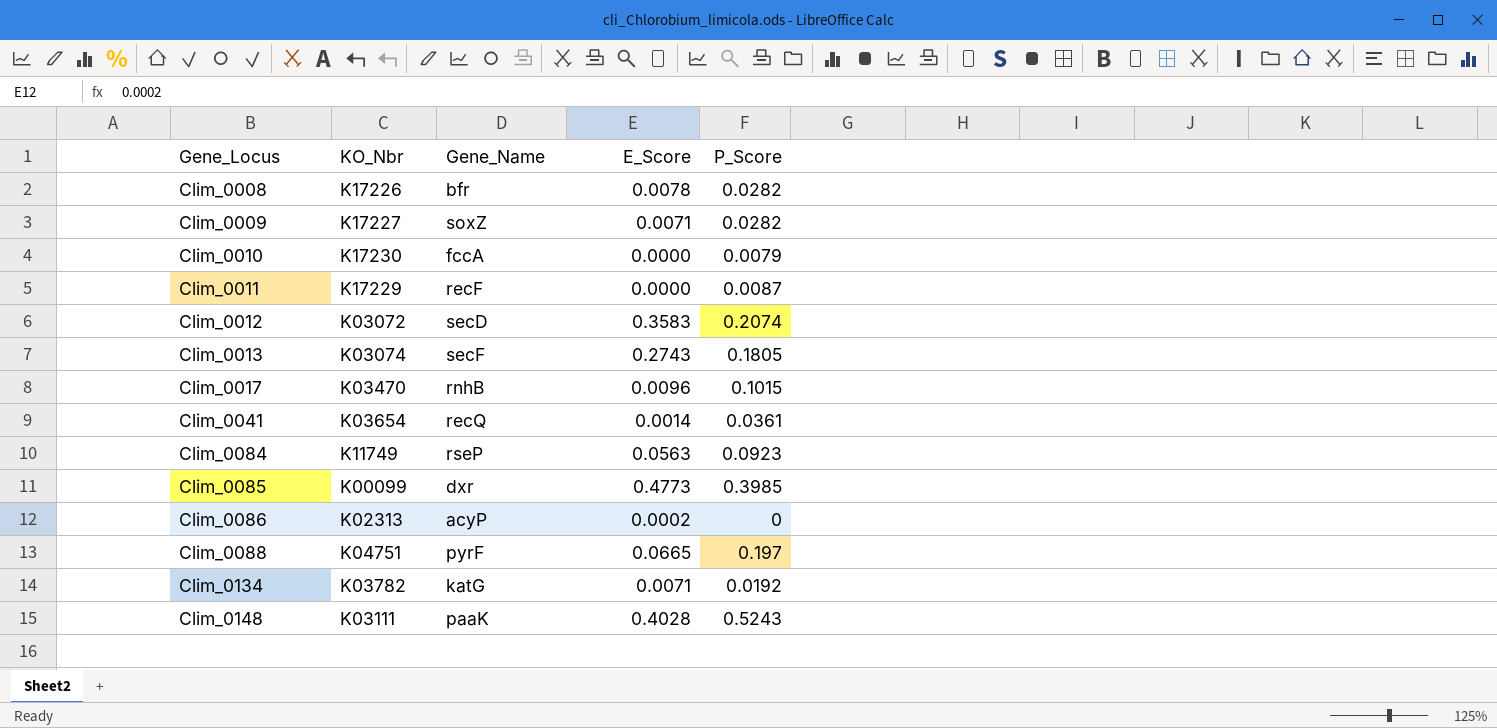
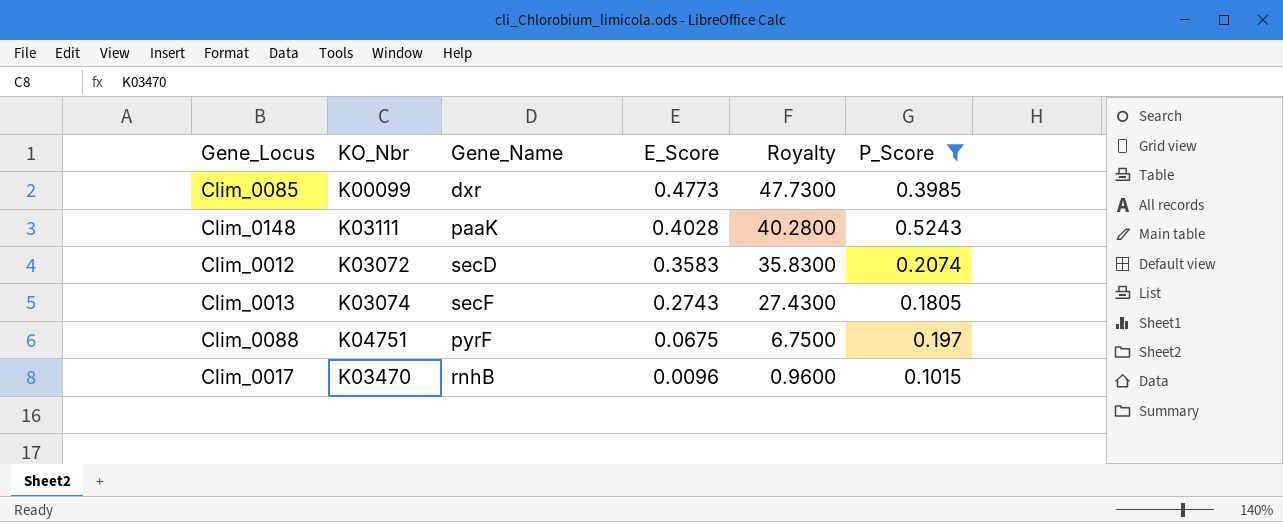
filter: none -> P_Score >= 0.1015
row order: Gene_Locus ascending -> E_Score descending
column Royalty | formula: none -> [E_Score] * 100
Clim_0088 | E_Score: 0.0665 -> 0.0675

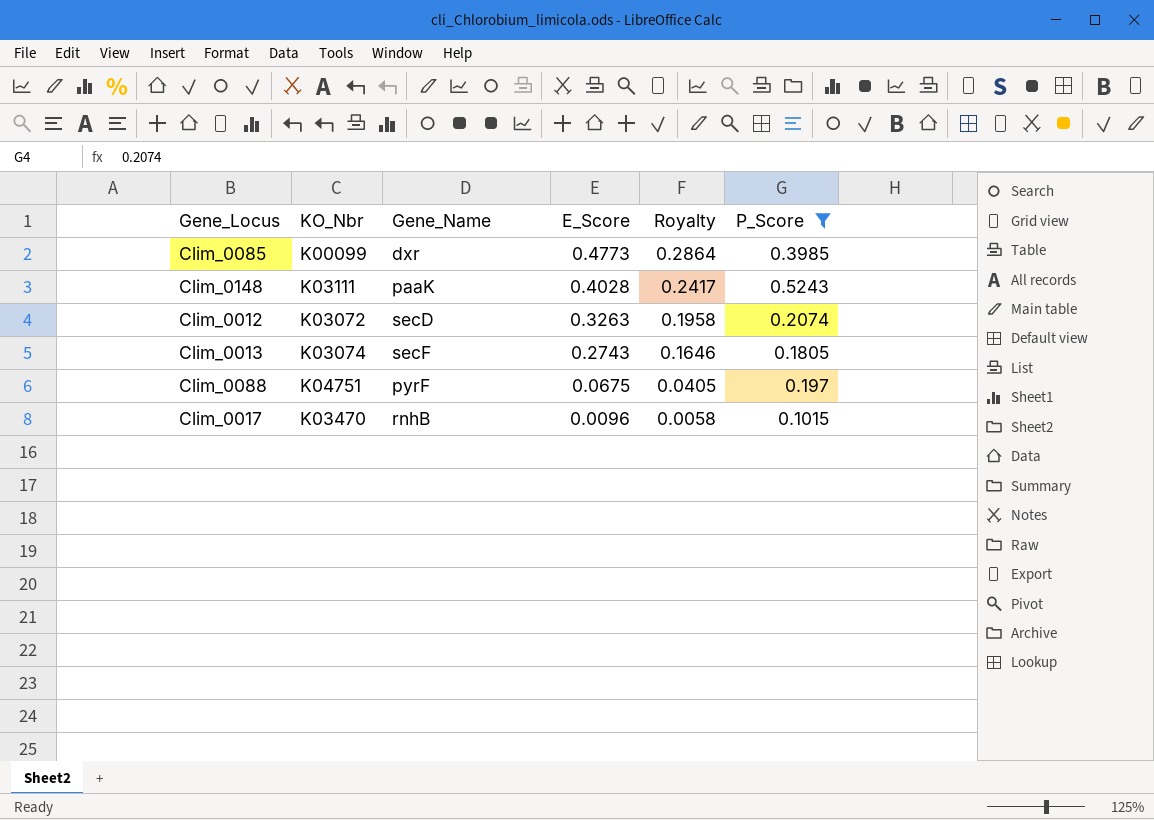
column Royalty | formula: [E_Score] * 100 -> [E_Score] * 0.6
Clim_0012 | E_Score: 0.3583 -> 0.3263

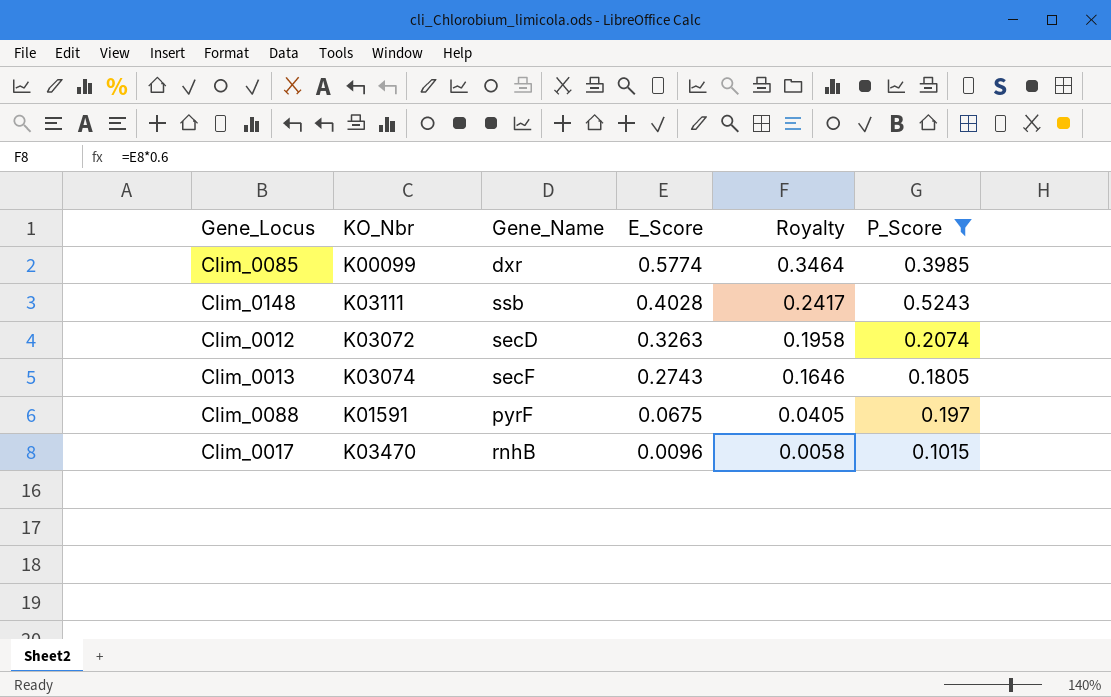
Clim_0085 | E_Score: 0.4773 -> 0.5774
Clim_0085 | Royalty: 0.2864 -> 0.3464
Clim_0148 | Gene_Name: paaK -> ssb
Clim_0088 | KO_Nbr: K04751 -> K01591

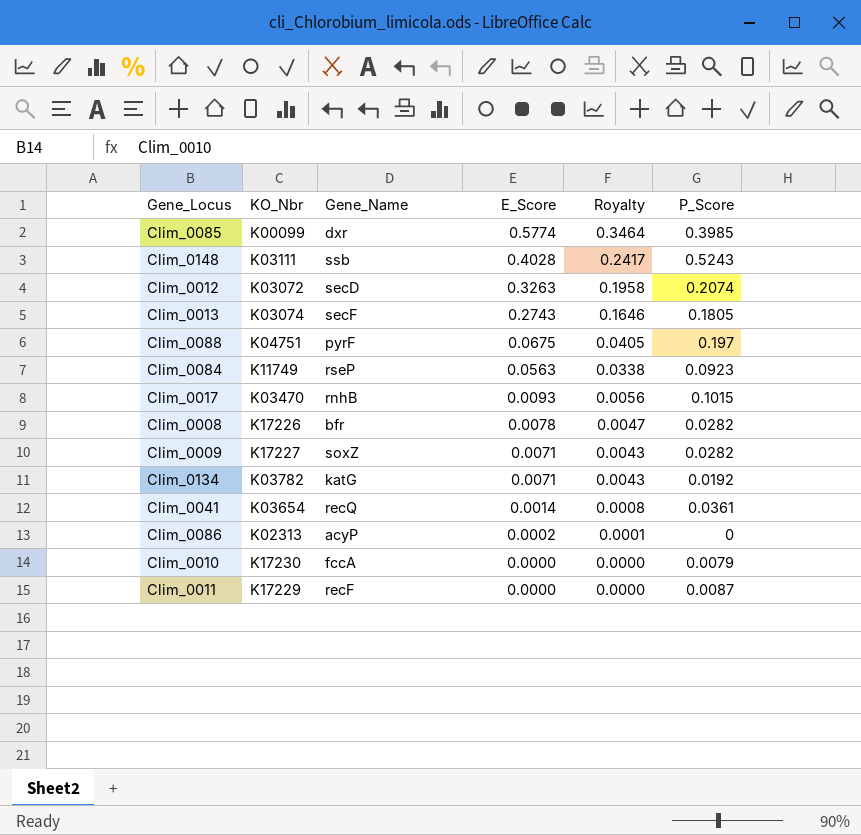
filter: P_Score >= 0.1015 -> none
Clim_0088 | KO_Nbr: K01591 -> K04751
Clim_0017 | E_Score: 0.0096 -> 0.0093
Clim_0017 | Royalty: 0.0058 -> 0.0056

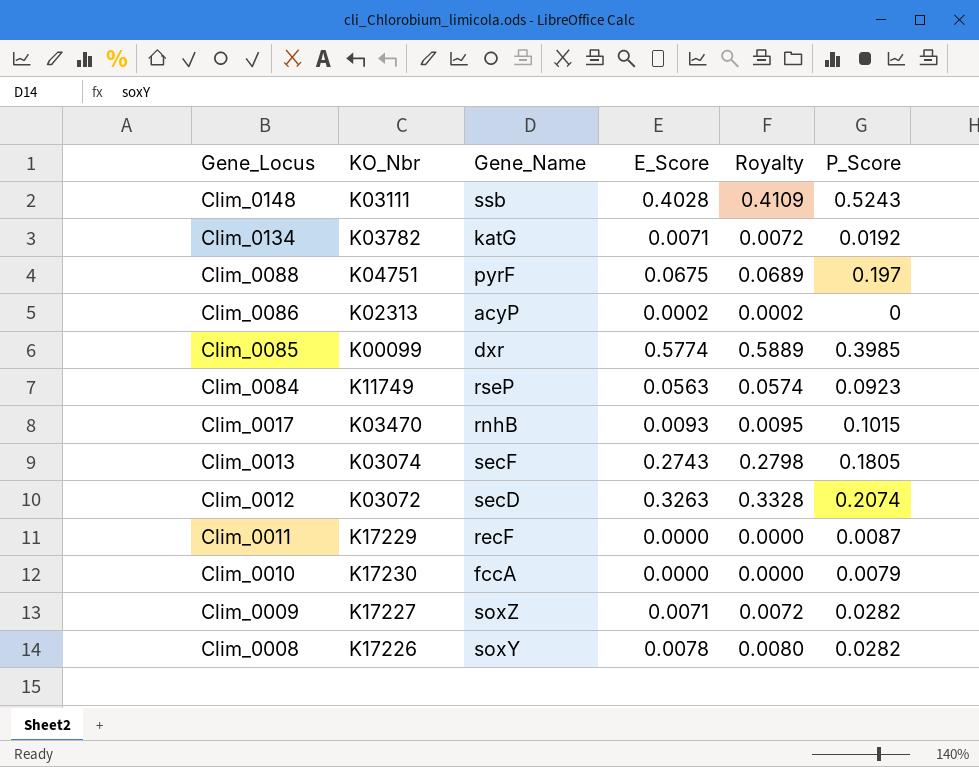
row order: E_Score descending -> Gene_Locus descending
column Royalty | formula: [E_Score] * 0.6 -> [E_Score] * 1.02
row Clim_0041: K03654 | recQ | 0.0014 | 0.0008 | 0.0361 -> none
Clim_0008 | Gene_Name: bfr -> soxY

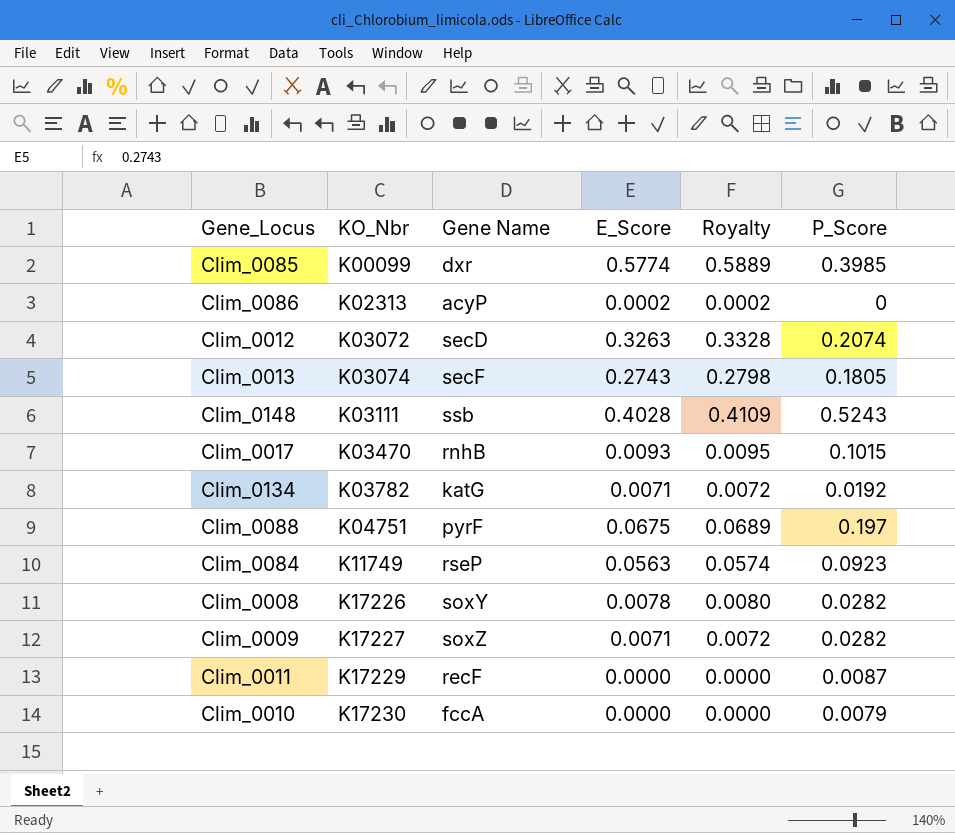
row order: Gene_Locus descending -> KO_Nbr ascending
column name: Gene_Name -> Gene Name

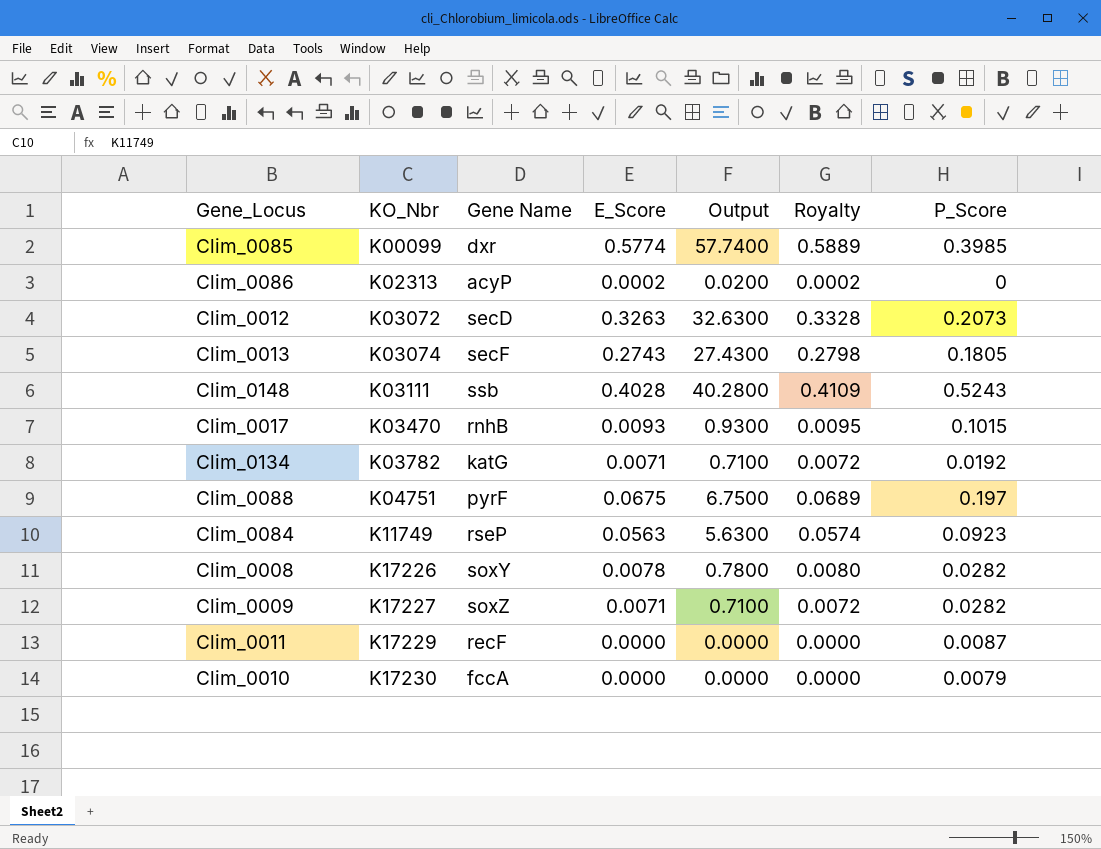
column Output | formula: none -> [E_Score] * 100
Clim_0012 | P_Score: 0.2074 -> 0.2073

